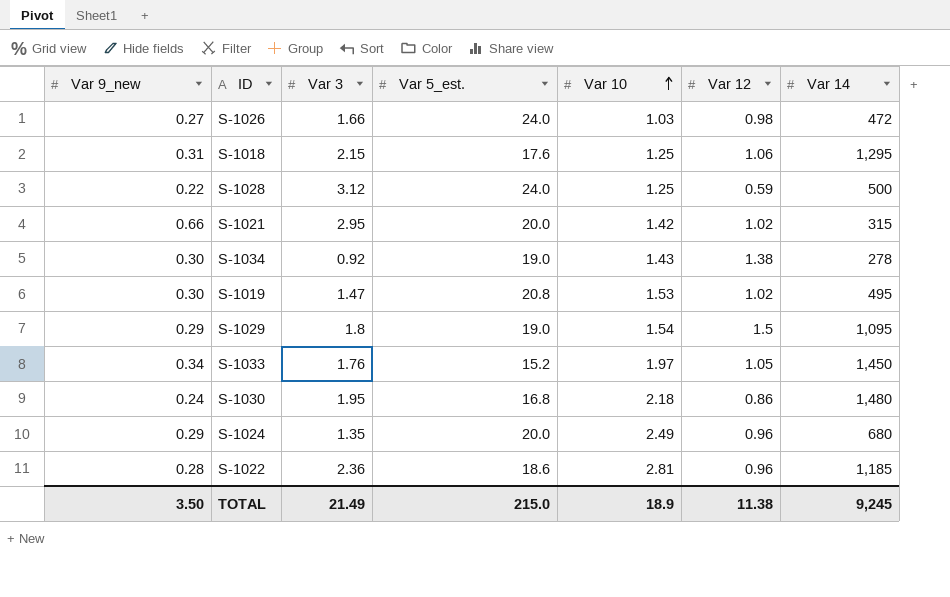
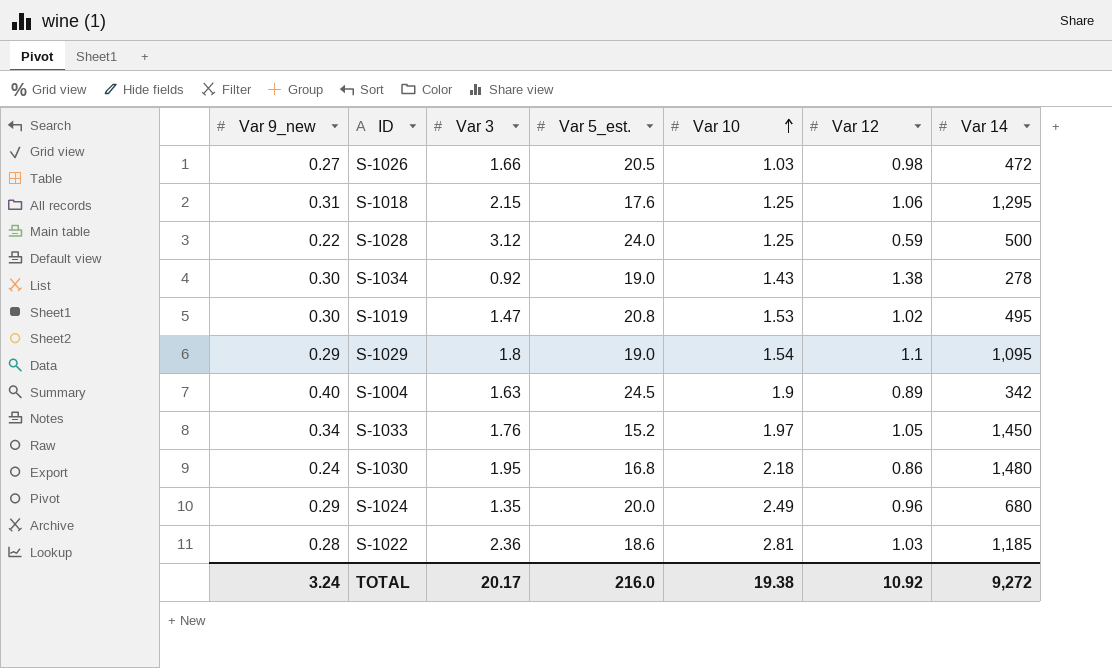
row S-1021: 0.66 | 2.95 | 20.0 | 1.42 | 1.02 | 315 -> none
S-1026 | Var 5_est.: 24.0 -> 20.5
S-1029 | Var 12: 1.5 -> 1.1
row S-1004: none -> 0.40 | 1.63 | 24.5 | 1.9 | 0.89 | 342
S-1022 | Var 12: 0.96 -> 1.03
TOTAL | Var 9_new: 3.50 -> 3.24
TOTAL | Var 3: 21.49 -> 20.17
TOTAL | Var 5_est.: 215.0 -> 216.0
TOTAL | Var 10: 18.9 -> 19.38
TOTAL | Var 12: 11.38 -> 10.92
TOTAL | Var 14: 9,245 -> 9,272

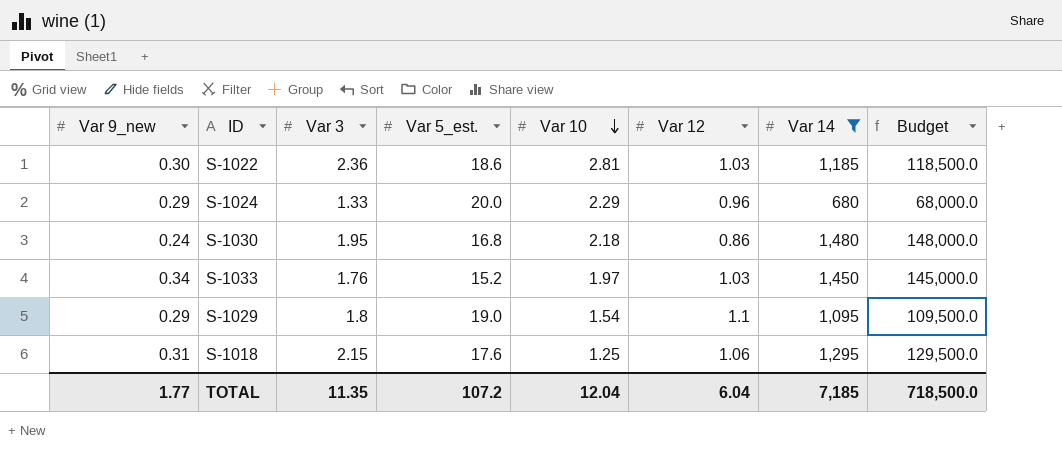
filter: none -> Var 14 >= 680
row order: Var 10 ascending -> Var 10 descending
column Budget | formula: none -> [Var 14] * 100
S-1022 | Var 9_new: 0.28 -> 0.30
S-1024 | Var 3: 1.35 -> 1.33
S-1024 | Var 10: 2.49 -> 2.29
S-1033 | Var 12: 1.05 -> 1.03
TOTAL | Var 9_new: 3.24 -> 1.77
TOTAL | Var 3: 20.17 -> 11.35
TOTAL | Var 5_est.: 216.0 -> 107.2
TOTAL | Var 10: 19.38 -> 12.04
TOTAL | Var 12: 10.92 -> 6.04
TOTAL | Var 14: 9,272 -> 7,185

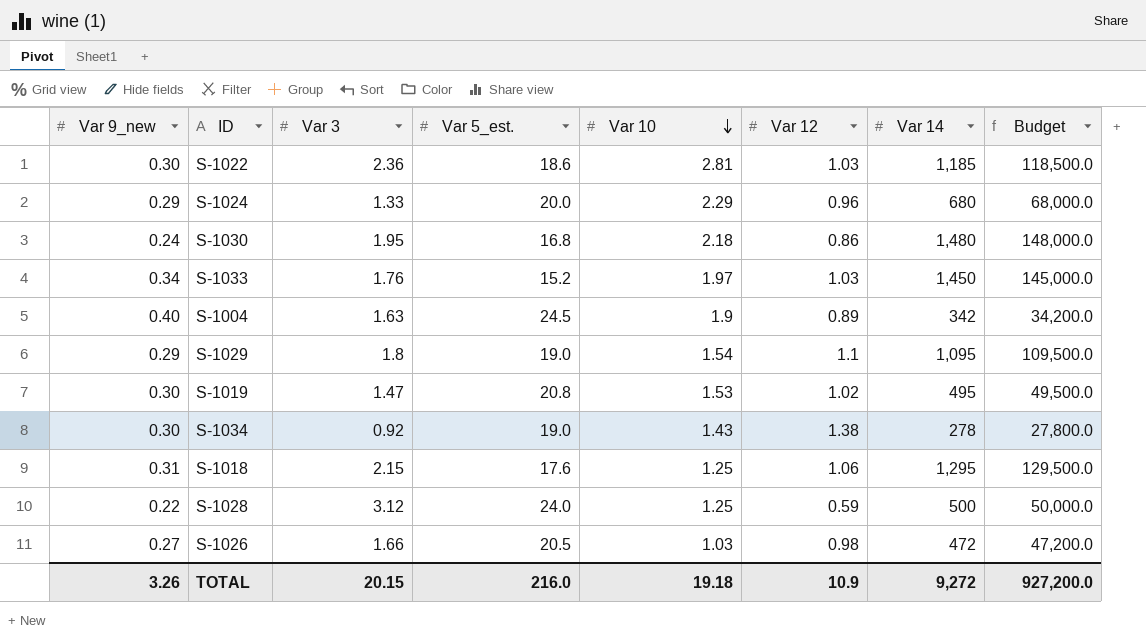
filter: Var 14 >= 680 -> none
TOTAL | Var 9_new: 1.77 -> 3.26
TOTAL | Var 3: 11.35 -> 20.15
TOTAL | Var 5_est.: 107.2 -> 216.0
TOTAL | Var 10: 12.04 -> 19.18
TOTAL | Var 12: 6.04 -> 10.9
TOTAL | Var 14: 7,185 -> 9,272
TOTAL | Budget: 718,500.0 -> 927,200.0

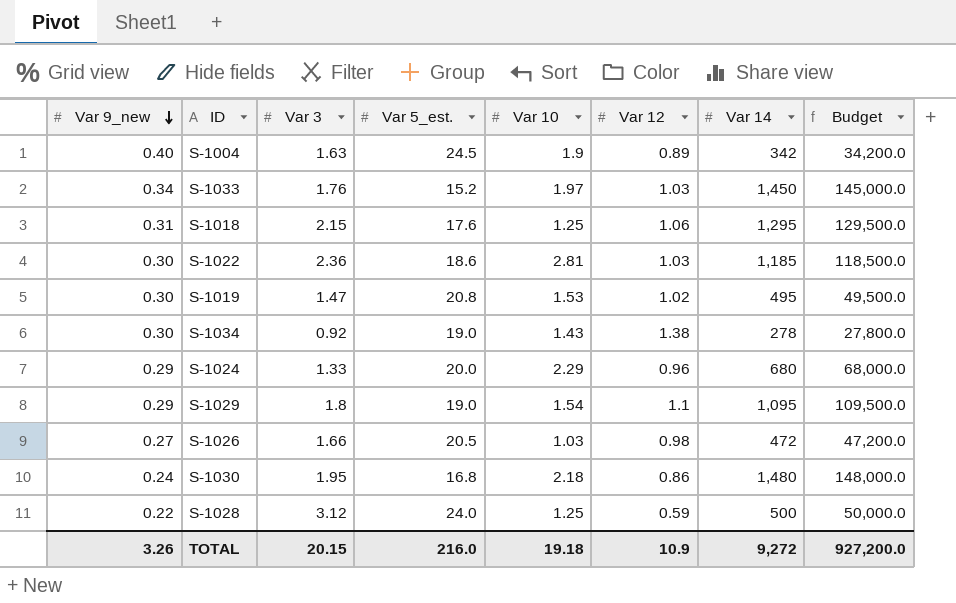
row order: Var 10 descending -> Var 9_new descending

